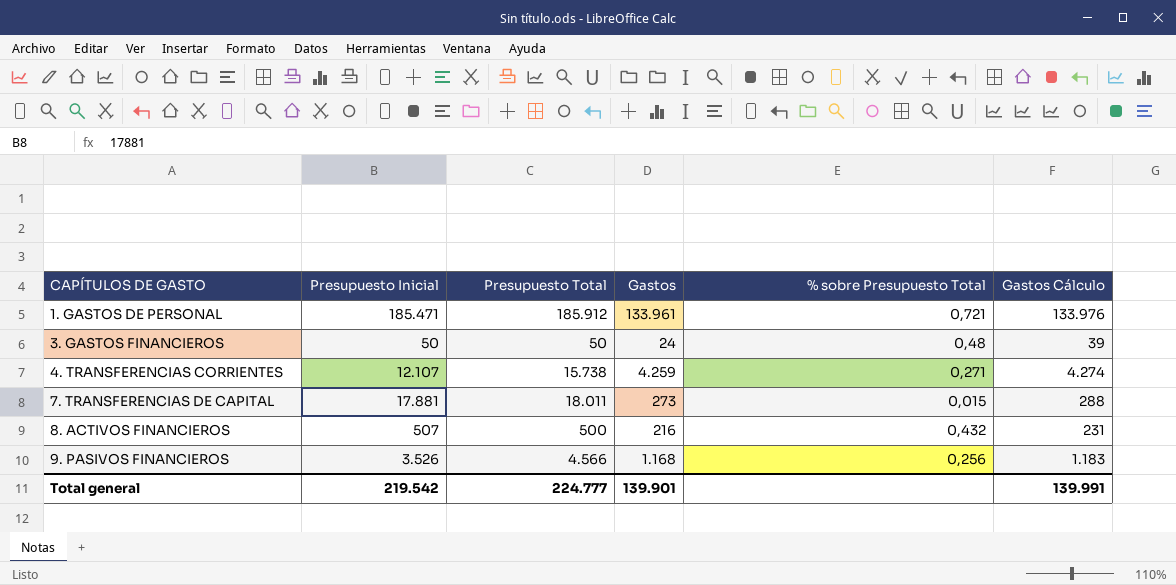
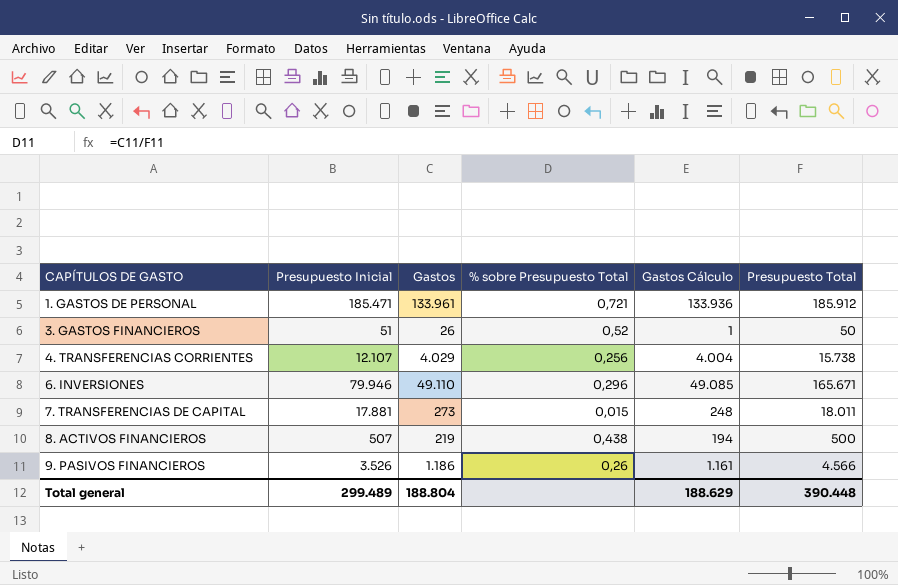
column Gastos Cálculo | formula: [Gastos] + 15 -> [Gastos] - 25
column Presupuesto Total | position: 3 -> 6
3. GASTOS FINANCIEROS | Presupuesto Inicial: 50 -> 51
3. GASTOS FINANCIEROS | Gastos: 24 -> 26
3. GASTOS FINANCIEROS | % sobre Presupuesto Total: 0,48 -> 0,52
4. TRANSFERENCIAS CORRIENTES | Gastos: 4.259 -> 4.029
4. TRANSFERENCIAS CORRIENTES | % sobre Presupuesto Total: 0,271 -> 0,256
row 6. INVERSIONES: none -> 79.946 | 49.110 | 0,296 | 49.085 | 165.671
8. ACTIVOS FINANCIEROS | Gastos: 216 -> 219
8. ACTIVOS FINANCIEROS | % sobre Presupuesto Total: 0,432 -> 0,438
9. PASIVOS FINANCIEROS | Gastos: 1.168 -> 1.186
9. PASIVOS FINANCIEROS | % sobre Presupuesto Total: 0,256 -> 0,26
Total general | Presupuesto Inicial: 219.542 -> 299.489
Total general | Gastos: 139.901 -> 188.804
Total general | Gastos Cálculo: 139.991 -> 188.629
Total general | Presupuesto Total: 224.777 -> 390.448

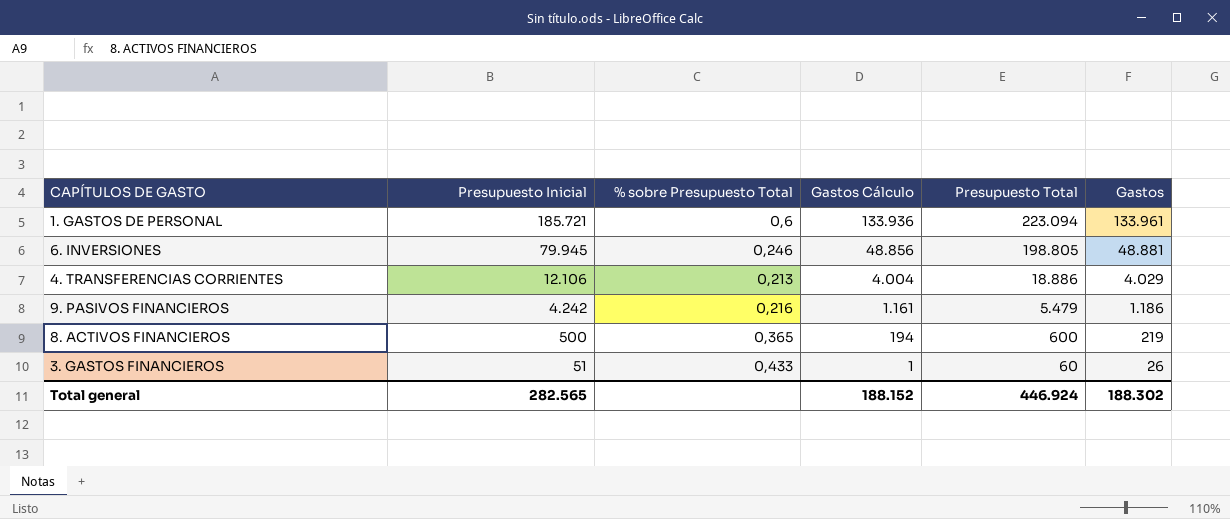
row order: CAPÍTULOS DE GASTO ascending -> Presupuesto Inicial descending
column Gastos | position: 3 -> 6
row 7. TRANSFERENCIAS DE CAPITAL: 17.881 | 273 | 0,015 | 248 | 18.011 -> none
1. GASTOS DE PERSONAL | Presupuesto Inicial: 185.471 -> 185.721
1. GASTOS DE PERSONAL | % sobre Presupuesto Total: 0,721 -> 0,6
1. GASTOS DE PERSONAL | Presupuesto Total: 185.912 -> 223.094
6. INVERSIONES | Presupuesto Inicial: 79.946 -> 79.945
6. INVERSIONES | % sobre Presupuesto Total: 0,296 -> 0,246
6. INVERSIONES | Gastos Cálculo: 49.085 -> 48.856
6. INVERSIONES | Presupuesto Total: 165.671 -> 198.805
6. INVERSIONES | Gastos: 49.110 -> 48.881
4. TRANSFERENCIAS CORRIENTES | Presupuesto Inicial: 12.107 -> 12.106
4. TRANSFERENCIAS CORRIENTES | % sobre Presupuesto Total: 0,256 -> 0,213
4. TRANSFERENCIAS CORRIENTES | Presupuesto Total: 15.738 -> 18.886
9. PASIVOS FINANCIEROS | Presupuesto Inicial: 3.526 -> 4.242
9. PASIVOS FINANCIEROS | % sobre Presupuesto Total: 0,26 -> 0,216
9. PASIVOS FINANCIEROS | Presupuesto Total: 4.566 -> 5.479
8. ACTIVOS FINANCIEROS | Presupuesto Inicial: 507 -> 500
8. ACTIVOS FINANCIEROS | % sobre Presupuesto Total: 0,438 -> 0,365
8. ACTIVOS FINANCIEROS | Presupuesto Total: 500 -> 600
3. GASTOS FINANCIEROS | % sobre Presupuesto Total: 0,52 -> 0,433
3. GASTOS FINANCIEROS | Presupuesto Total: 50 -> 60
Total general | Presupuesto Inicial: 299.489 -> 282.565
Total general | Gastos Cálculo: 188.629 -> 188.152
Total general | Presupuesto Total: 390.448 -> 446.924
Total general | Gastos: 188.804 -> 188.302

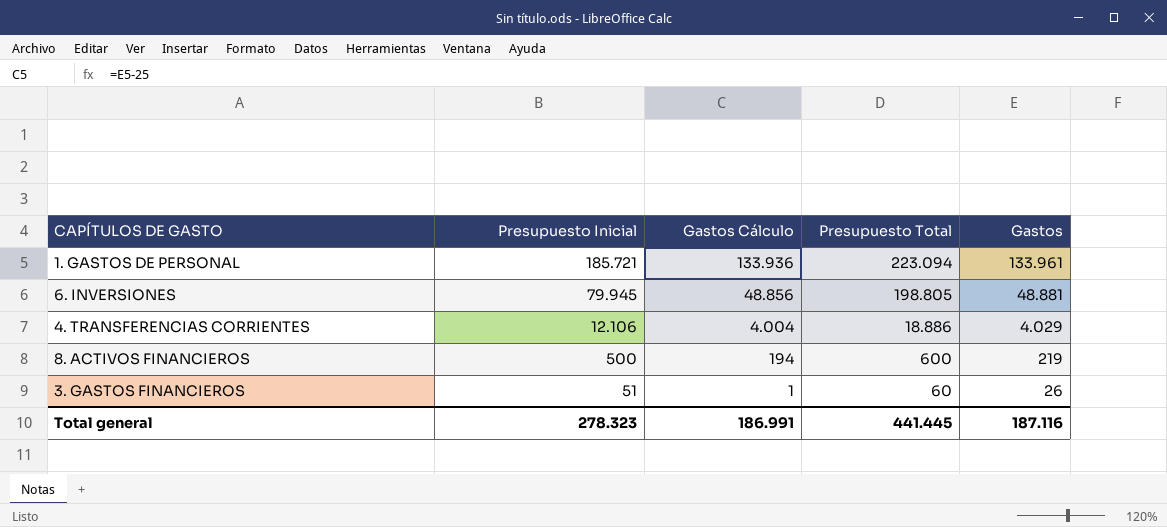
column % sobre Presupuesto Total | formula: [Gastos] / [Presupuesto Total] -> none
row 9. PASIVOS FINANCIEROS: 4.242 | 0,216 | 1.161 | 5.479 | 1.186 -> none
Total general | Presupuesto Inicial: 282.565 -> 278.323
Total general | Gastos Cálculo: 188.152 -> 186.991
Total general | Presupuesto Total: 446.924 -> 441.445
Total general | Gastos: 188.302 -> 187.116

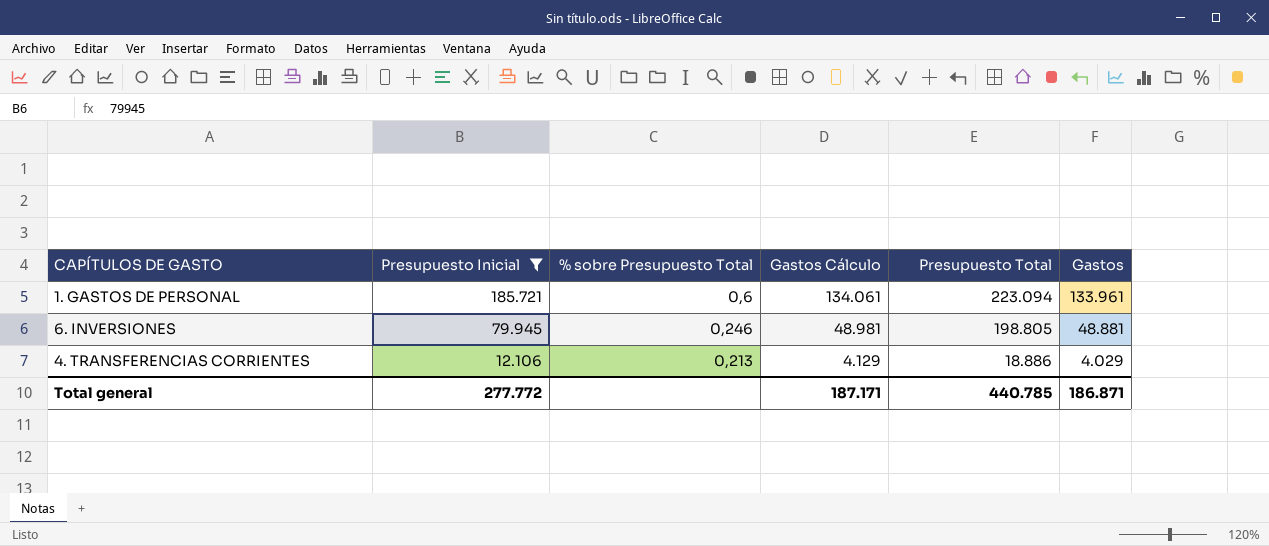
filter: none -> Presupuesto Inicial >= 12.106
column % sobre Presupuesto Total | formula: none -> [Gastos] / [Presupuesto Total]
column Gastos Cálculo | formula: [Gastos] - 25 -> [Gastos] + 100
Total general | Presupuesto Inicial: 278.323 -> 277.772
Total general | Gastos Cálculo: 186.991 -> 187.171
Total general | Presupuesto Total: 441.445 -> 440.785
Total general | Gastos: 187.116 -> 186.871

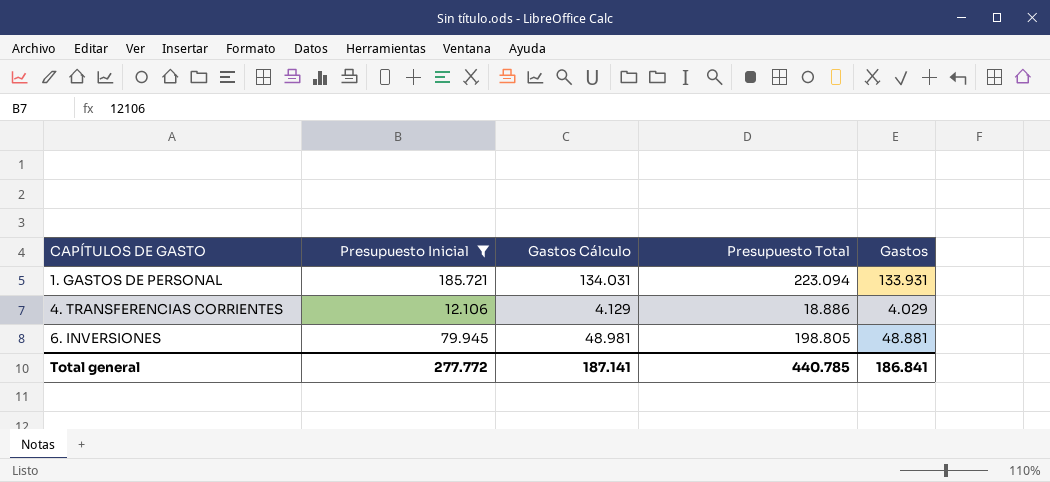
row order: Presupuesto Inicial descending -> CAPÍTULOS DE GASTO ascending
column % sobre Presupuesto Total | formula: [Gastos] / [Presupuesto Total] -> none
1. GASTOS DE PERSONAL | Gastos Cálculo: 134.061 -> 134.031
1. GASTOS DE PERSONAL | Gastos: 133.961 -> 133.931
Total general | Gastos Cálculo: 187.171 -> 187.141
Total general | Gastos: 186.871 -> 186.841

